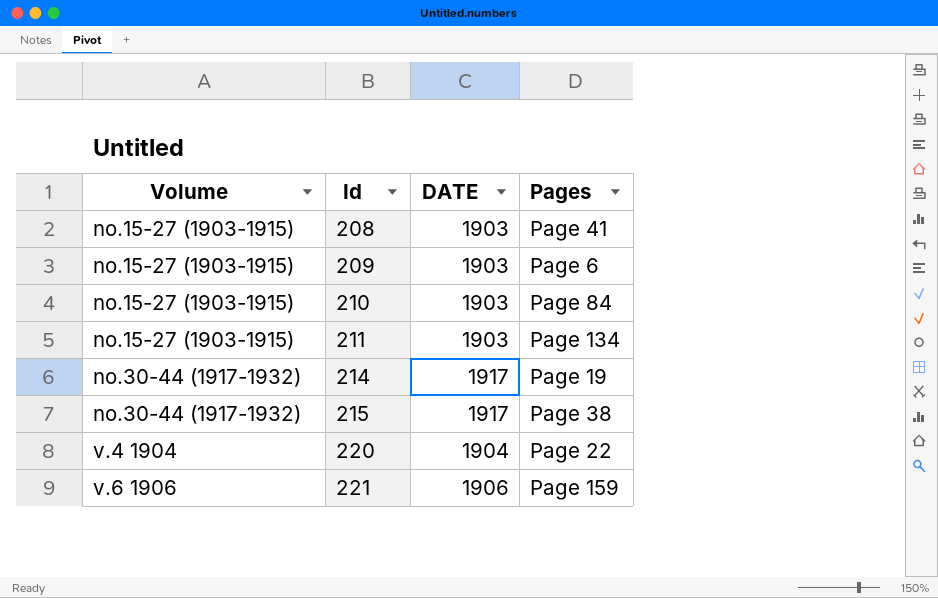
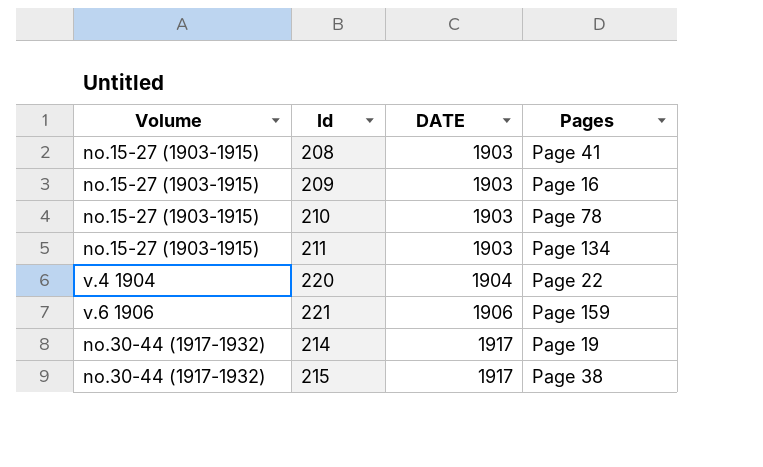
row order: Volume ascending -> DATE ascending
209 | Pages: Page 6 -> Page 16
210 | Pages: Page 84 -> Page 78

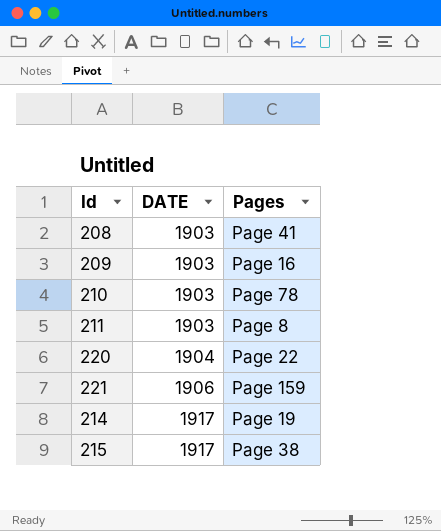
column Volume | position: 1 -> none
211 | Pages: Page 134 -> Page 8

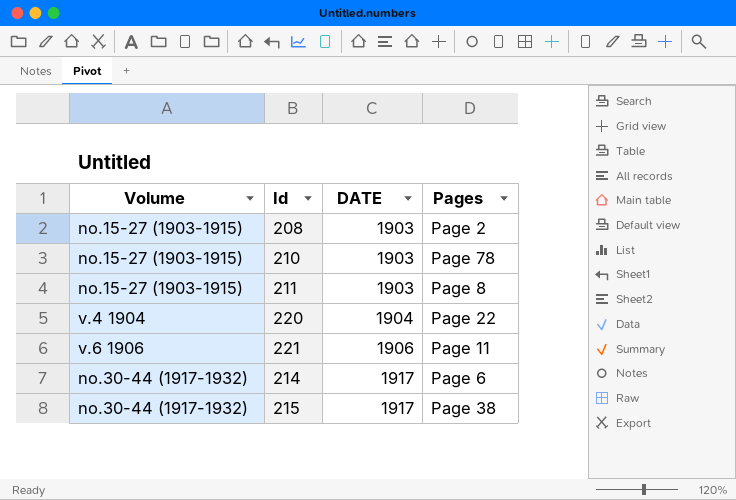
column Volume | position: none -> 1
row 209: 1903 | Page 16 -> none
208 | Pages: Page 41 -> Page 2
221 | Pages: Page 159 -> Page 11
214 | Pages: Page 19 -> Page 6

